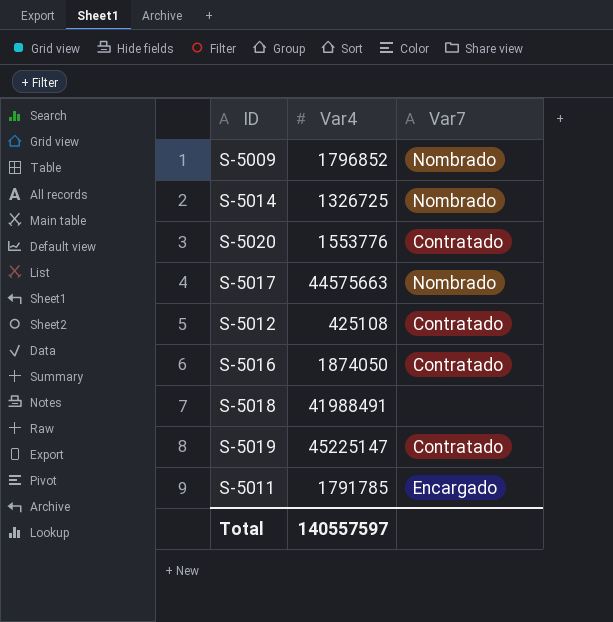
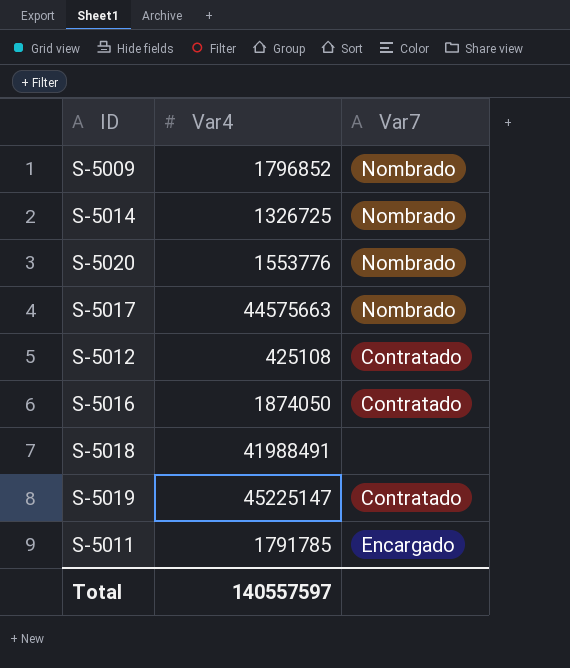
S-5020 | Var7: Contratado -> Nombrado

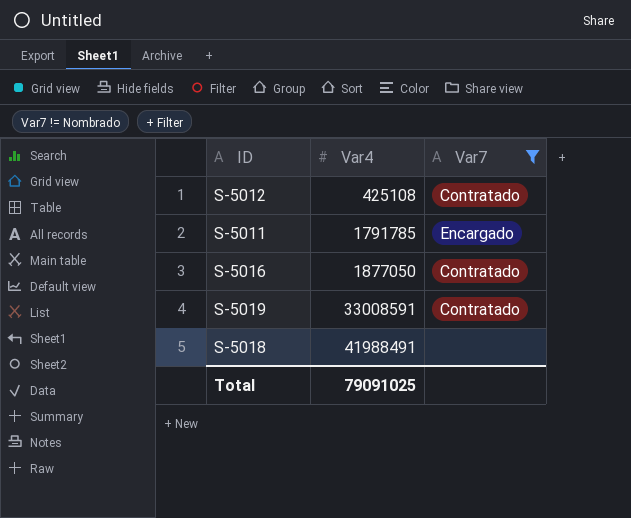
filter: none -> Var7 != Nombrado
row order: none -> Var4 ascending
S-5016 | Var4: 1874050 -> 1877050
S-5019 | Var4: 45225147 -> 33008591
Total | Var4: 140557597 -> 79091025

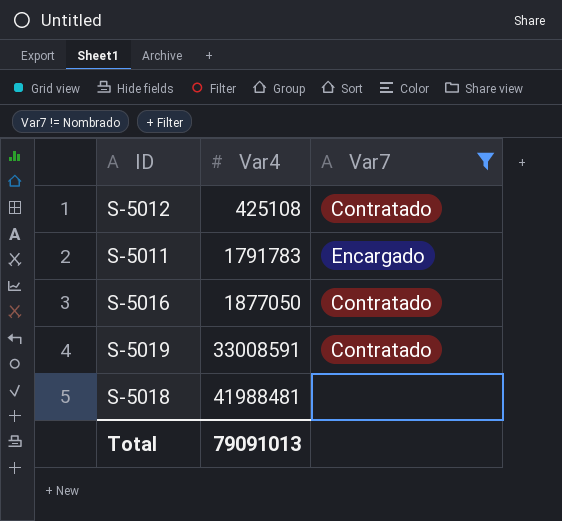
S-5011 | Var4: 1791785 -> 1791783
S-5018 | Var4: 41988491 -> 41988481
Total | Var4: 79091025 -> 79091013

